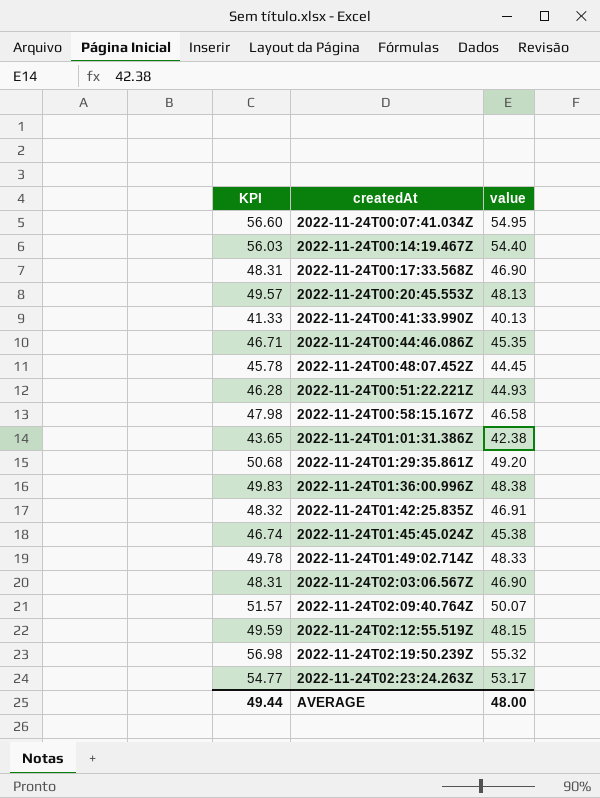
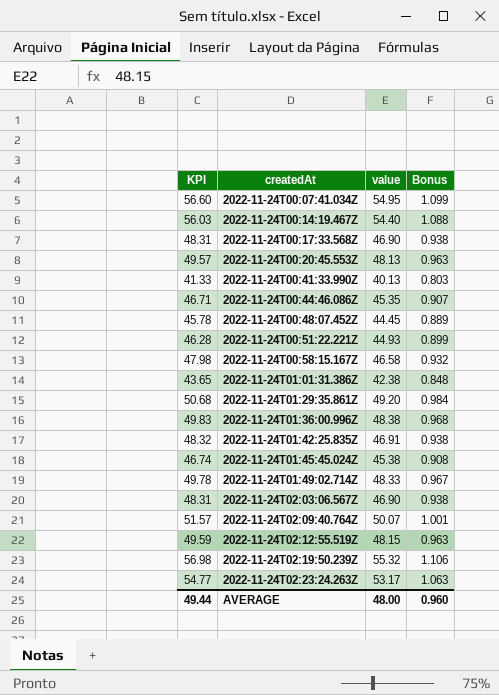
column Bonus | formula: none -> [value] * 0.02

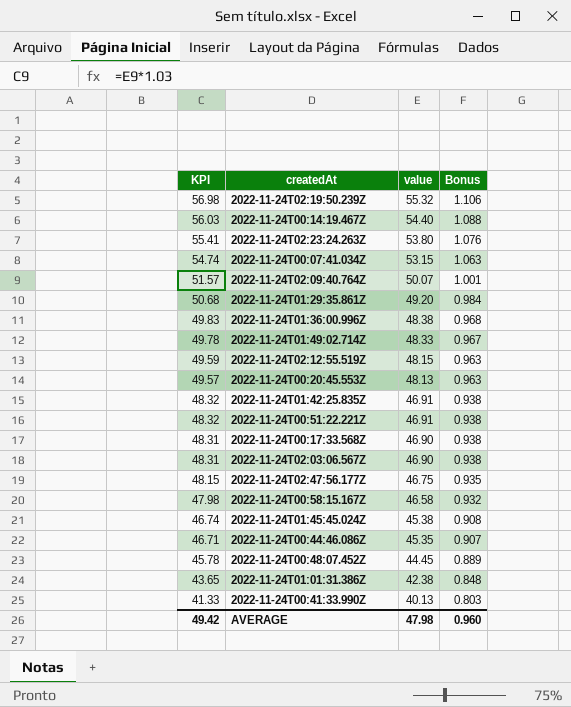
row order: createdAt ascending -> KPI descending
2022-11-24T02:23:24.263Z | KPI: 54.77 -> 55.41
2022-11-24T02:23:24.263Z | value: 53.17 -> 53.80
2022-11-24T02:23:24.263Z | Bonus: 1.063 -> 1.076
2022-11-24T00:07:41.034Z | KPI: 56.60 -> 54.74
2022-11-24T00:07:41.034Z | value: 54.95 -> 53.15
2022-11-24T00:07:41.034Z | Bonus: 1.099 -> 1.063
2022-11-24T00:51:22.221Z | KPI: 46.28 -> 48.32
2022-11-24T00:51:22.221Z | value: 44.93 -> 46.91
2022-11-24T00:51:22.221Z | Bonus: 0.899 -> 0.938
row 2022-11-24T02:47:56.177Z: none -> 48.15 | 46.75 | 0.935
AVERAGE | KPI: 49.44 -> 49.42
AVERAGE | value: 48.00 -> 47.98

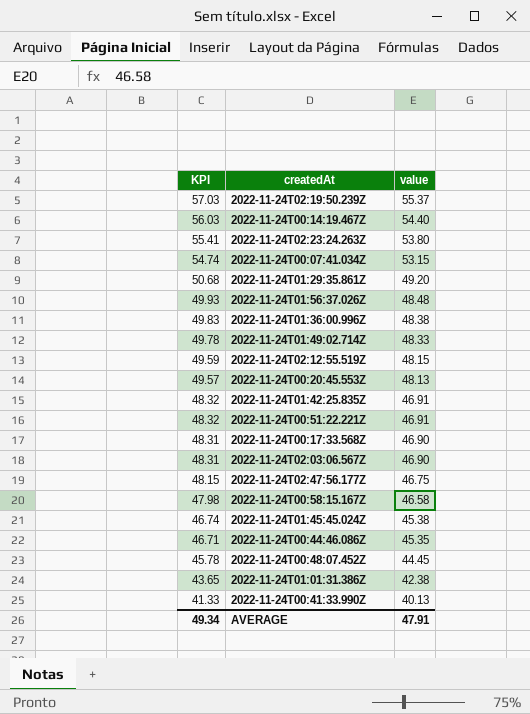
column Bonus | formula: [value] * 0.02 -> none
row 2022-11-24T02:09:40.764Z: 51.57 | 50.07 | 1.001 -> none
2022-11-24T02:19:50.239Z | KPI: 56.98 -> 57.03
2022-11-24T02:19:50.239Z | value: 55.32 -> 55.37
row 2022-11-24T01:56:37.026Z: none -> 49.93 | 48.48
AVERAGE | KPI: 49.42 -> 49.34
AVERAGE | value: 47.98 -> 47.91

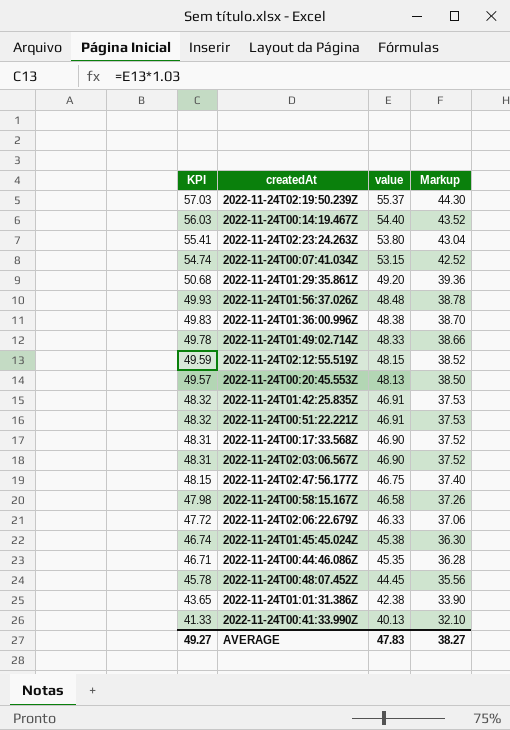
column Markup | formula: none -> [value] * 0.8
row 2022-11-24T02:06:22.679Z: none -> 47.72 | 46.33 | 37.06
AVERAGE | KPI: 49.34 -> 49.27
AVERAGE | value: 47.91 -> 47.83

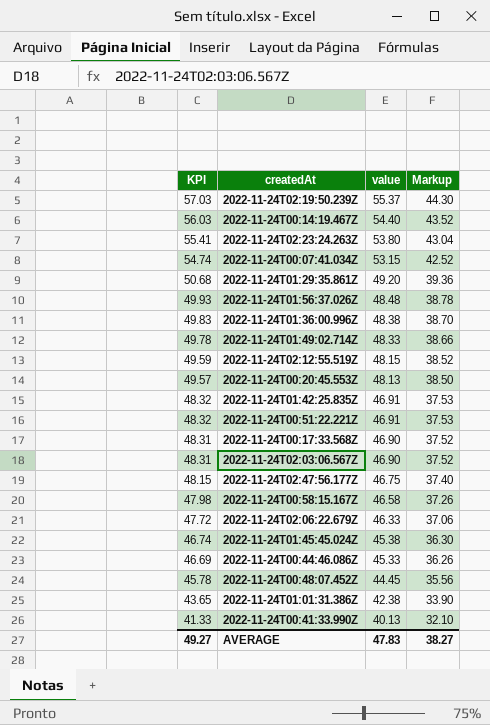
2022-11-24T00:44:46.086Z | KPI: 46.71 -> 46.69
2022-11-24T00:44:46.086Z | value: 45.35 -> 45.33
2022-11-24T00:44:46.086Z | Markup: 36.28 -> 36.26

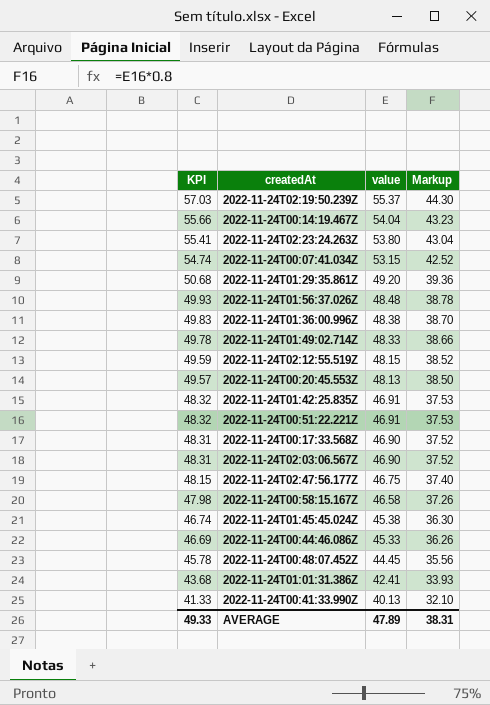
row 2022-11-24T02:06:22.679Z: 47.72 | 46.33 | 37.06 -> none
2022-11-24T00:14:19.467Z | KPI: 56.03 -> 55.66
2022-11-24T00:14:19.467Z | value: 54.40 -> 54.04
2022-11-24T00:14:19.467Z | Markup: 43.52 -> 43.23
2022-11-24T01:01:31.386Z | KPI: 43.65 -> 43.68
2022-11-24T01:01:31.386Z | value: 42.38 -> 42.41
2022-11-24T01:01:31.386Z | Markup: 33.90 -> 33.93
AVERAGE | KPI: 49.27 -> 49.33
AVERAGE | value: 47.83 -> 47.89
AVERAGE | Markup: 38.27 -> 38.31

